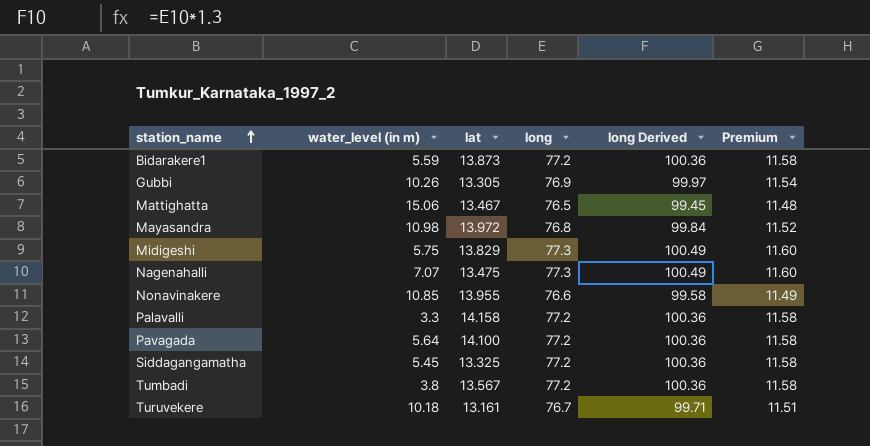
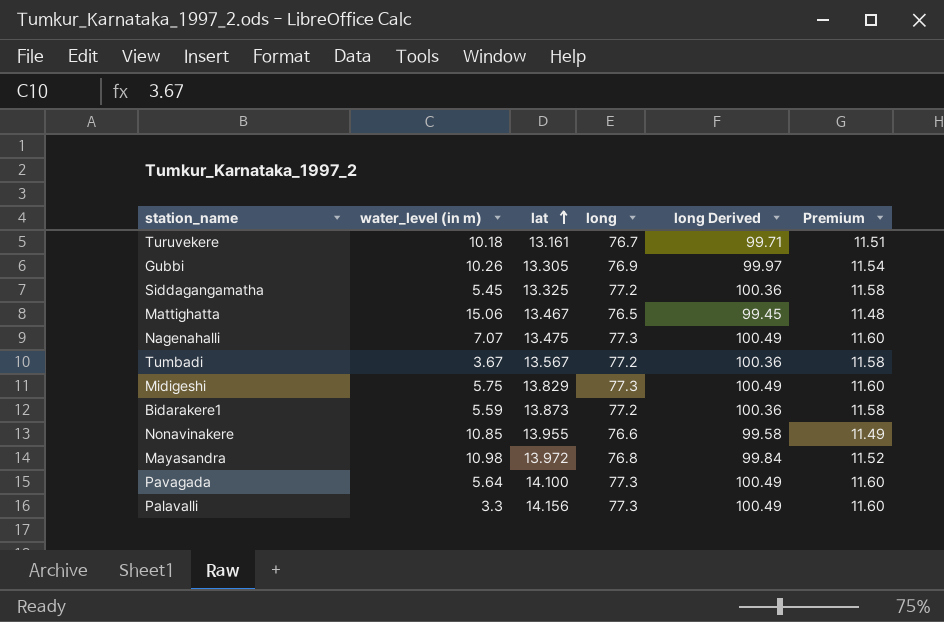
row order: station_name ascending -> lat ascending
Tumbadi | water_level (in m): 3.8 -> 3.67
Pavagada | long: 77.2 -> 77.3
Pavagada | long Derived: 100.36 -> 100.49
Pavagada | Premium: 11.58 -> 11.60
Palavalli | lat: 14.158 -> 14.156
Palavalli | long: 77.2 -> 77.3
Palavalli | long Derived: 100.36 -> 100.49
Palavalli | Premium: 11.58 -> 11.60

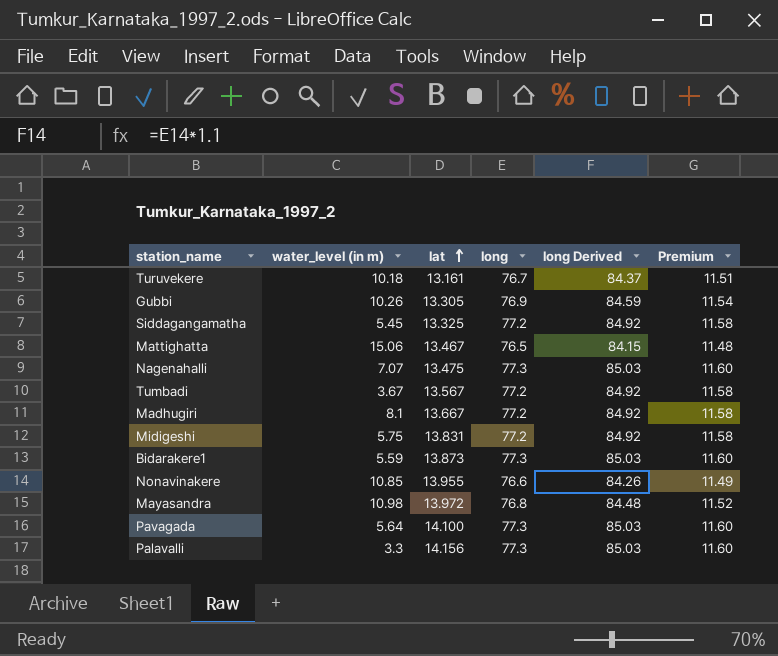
column long Derived | formula: [long] * 1.3 -> [long] * 1.1
row Madhugiri: none -> 8.1 | 13.667 | 77.2 | 84.92 | 11.58
Midigeshi | lat: 13.829 -> 13.831
Midigeshi | long: 77.3 -> 77.2
Midigeshi | Premium: 11.60 -> 11.58
Bidarakere1 | long: 77.2 -> 77.3
Bidarakere1 | Premium: 11.58 -> 11.60

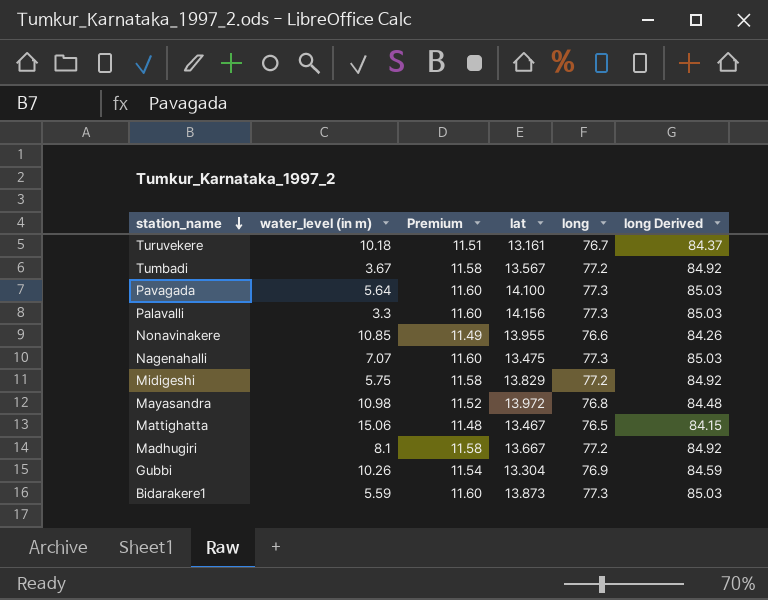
row order: lat ascending -> station_name descending
column Premium | position: 6 -> 3
row Siddagangamatha: 5.45 | 13.325 | 77.2 | 84.92 | 11.58 -> none
Midigeshi | lat: 13.831 -> 13.829
Gubbi | lat: 13.305 -> 13.304

